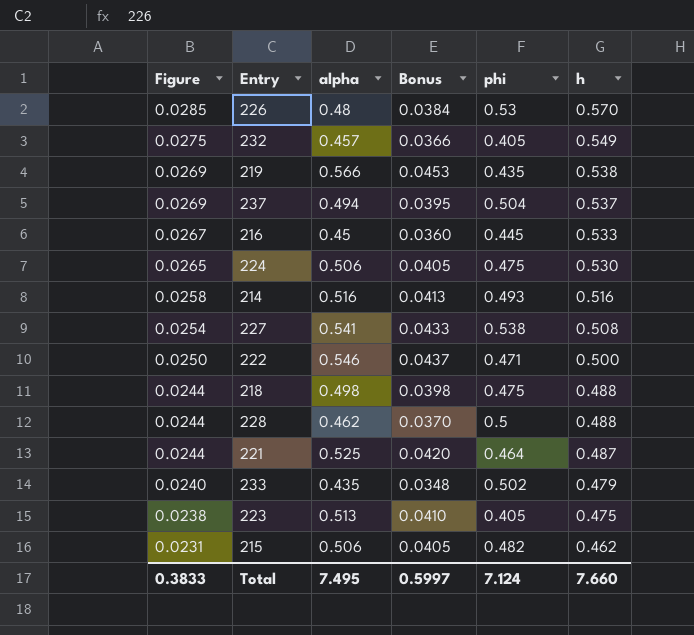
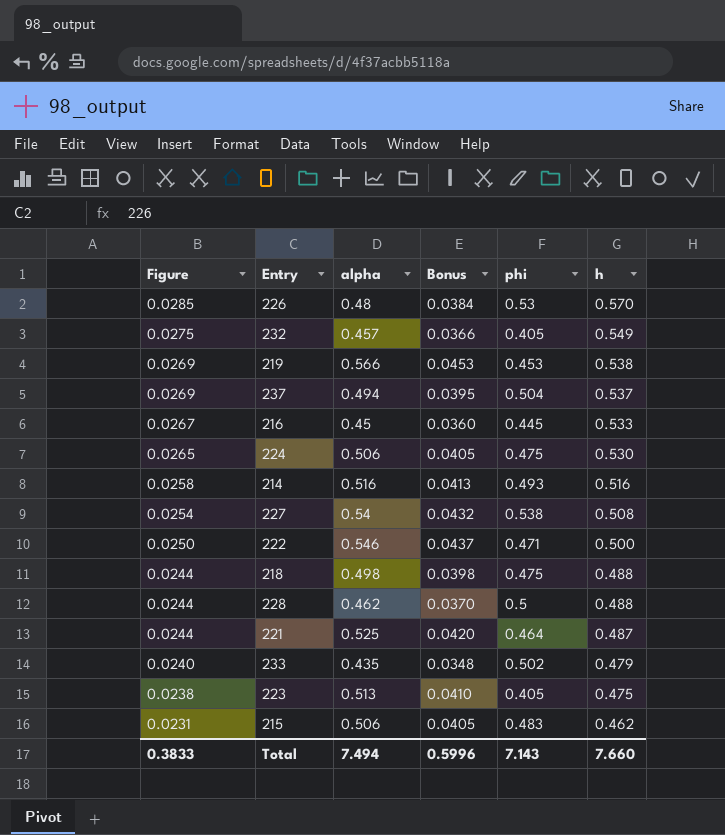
219 | phi: 0.435 -> 0.453
227 | alpha: 0.541 -> 0.54
227 | Bonus: 0.0433 -> 0.0432
215 | phi: 0.482 -> 0.483
Total | alpha: 7.495 -> 7.494
Total | Bonus: 0.5997 -> 0.5996
Total | phi: 7.124 -> 7.143

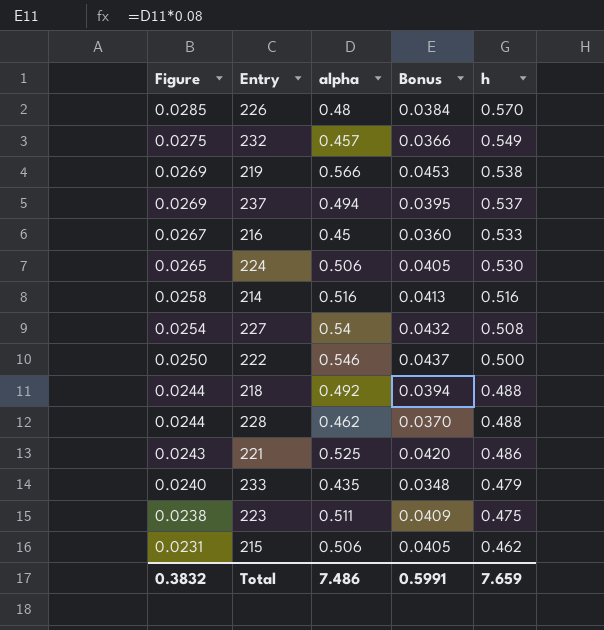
column phi | position: 5 -> none
218 | alpha: 0.498 -> 0.492
218 | Bonus: 0.0398 -> 0.0394
221 | Figure: 0.0244 -> 0.0243
221 | h: 0.487 -> 0.486
223 | alpha: 0.513 -> 0.511
223 | Bonus: 0.0410 -> 0.0409
Total | Figure: 0.3833 -> 0.3832
Total | alpha: 7.494 -> 7.486
Total | Bonus: 0.5996 -> 0.5991
Total | h: 7.660 -> 7.659

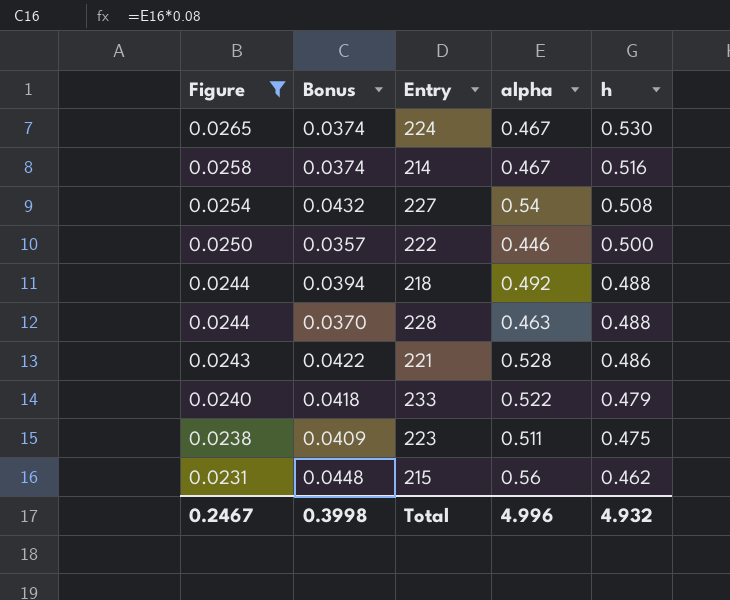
filter: none -> Figure <= 0.0265
column Bonus | position: 4 -> 2
224 | Bonus: 0.0405 -> 0.0374
224 | alpha: 0.506 -> 0.467
214 | Bonus: 0.0413 -> 0.0374
214 | alpha: 0.516 -> 0.467
222 | Bonus: 0.0437 -> 0.0357
222 | alpha: 0.546 -> 0.446
228 | alpha: 0.462 -> 0.463
221 | Bonus: 0.0420 -> 0.0422
221 | alpha: 0.525 -> 0.528
233 | Bonus: 0.0348 -> 0.0418
233 | alpha: 0.435 -> 0.522
215 | Bonus: 0.0405 -> 0.0448
215 | alpha: 0.506 -> 0.56
Total | Figure: 0.3832 -> 0.2467
Total | Bonus: 0.5991 -> 0.3998
Total | alpha: 7.486 -> 4.996
Total | h: 7.659 -> 4.932

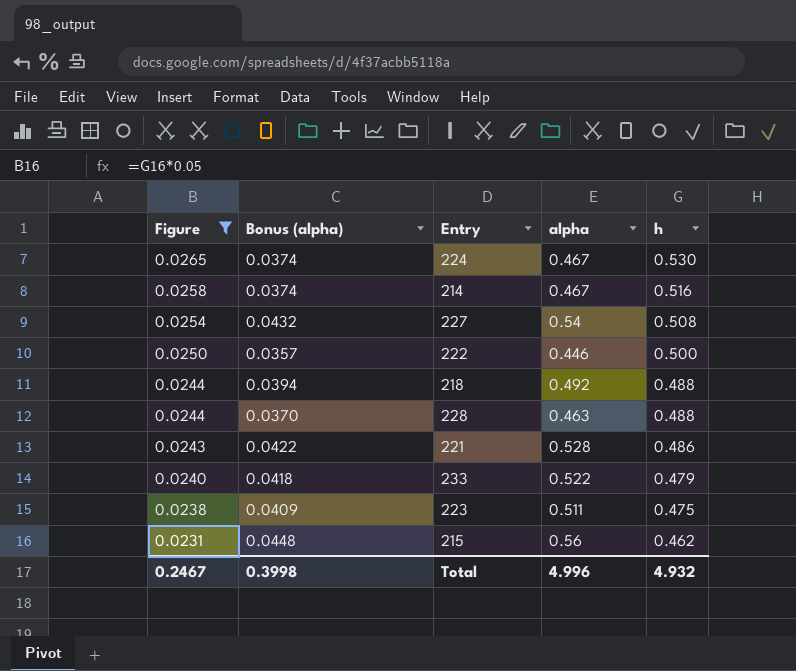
column name: Bonus -> Bonus (alpha)

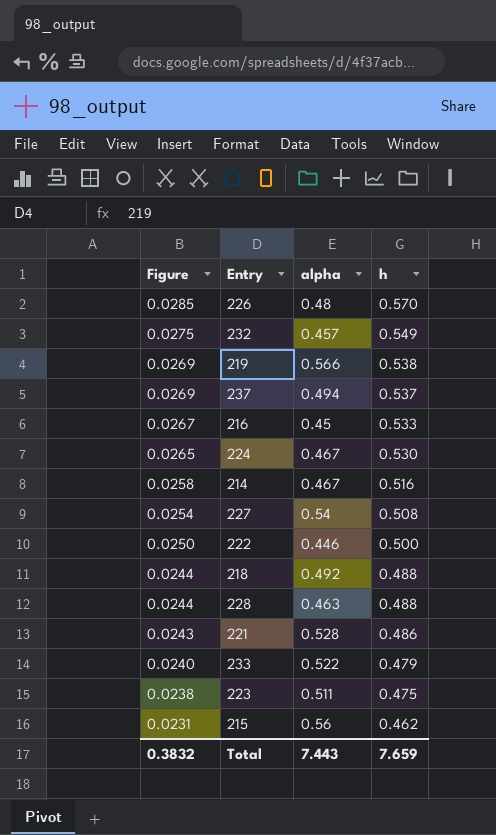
filter: Figure <= 0.0265 -> none
column Bonus (alpha) | formula: [alpha] * 0.08 -> none
Total | Figure: 0.2467 -> 0.3832
Total | alpha: 4.996 -> 7.443
Total | h: 4.932 -> 7.659

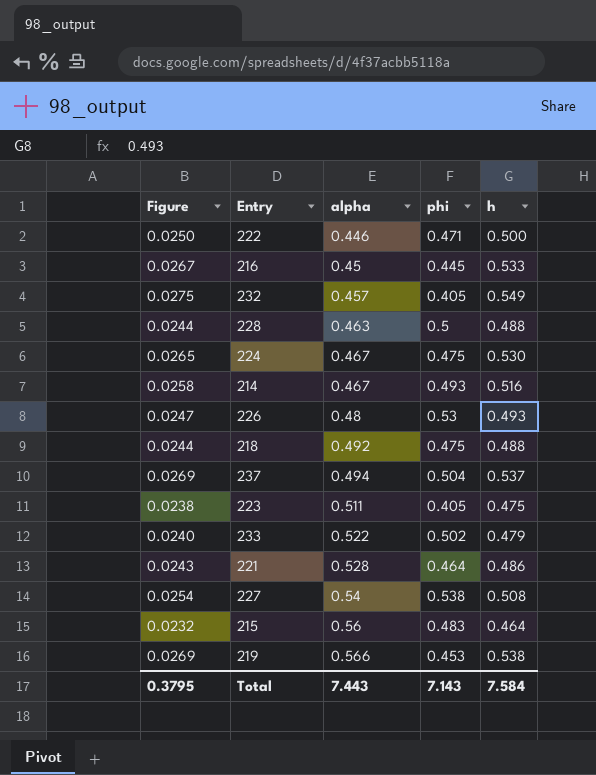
row order: Figure descending -> alpha ascending
column phi | position: none -> 4
226 | Figure: 0.0285 -> 0.0247
226 | h: 0.570 -> 0.493
215 | Figure: 0.0231 -> 0.0232
215 | h: 0.462 -> 0.464
Total | Figure: 0.3832 -> 0.3795
Total | h: 7.659 -> 7.584

